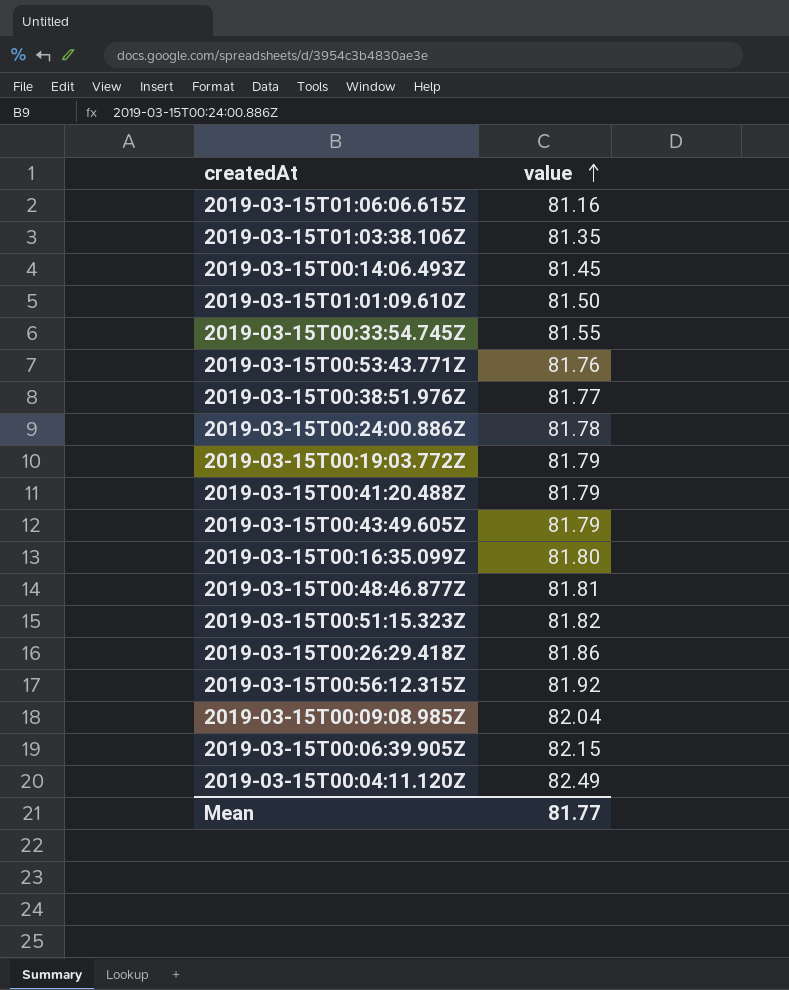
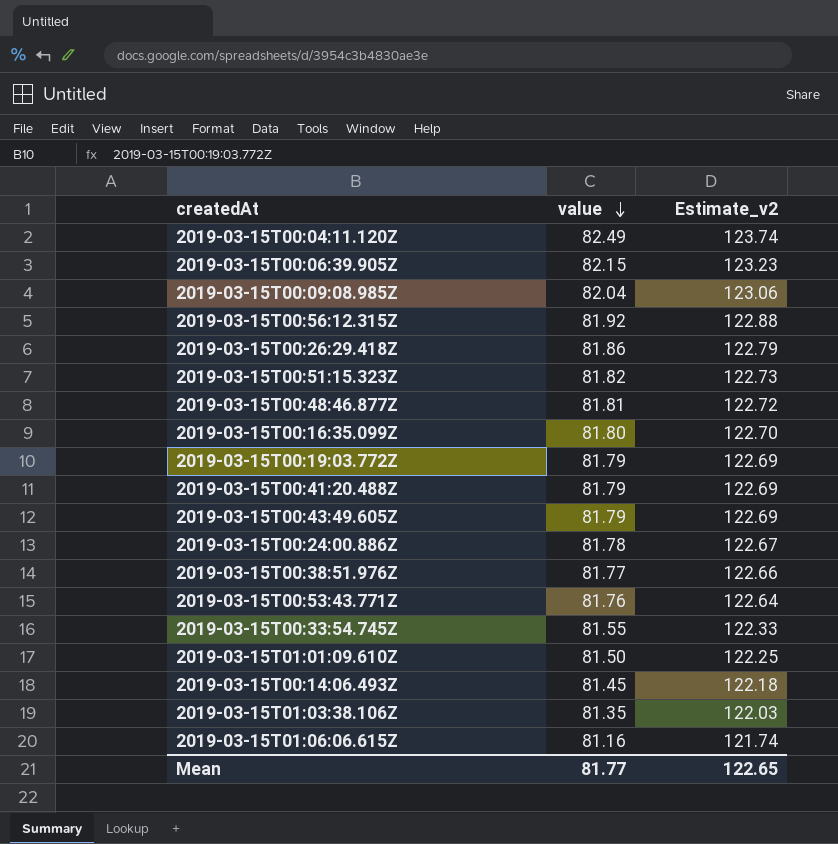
row order: value ascending -> value descending
column Estimate_v2 | formula: none -> [value] * 1.5

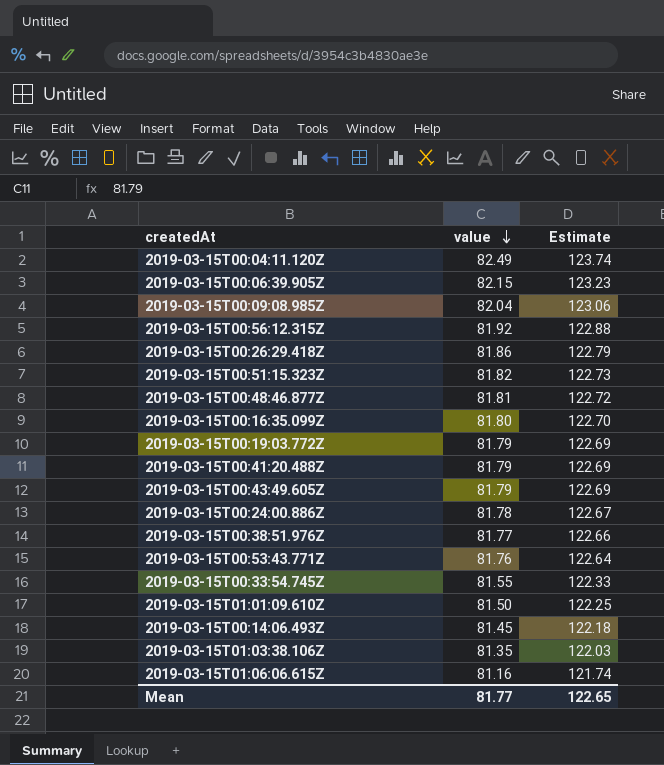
column name: Estimate_v2 -> Estimate

